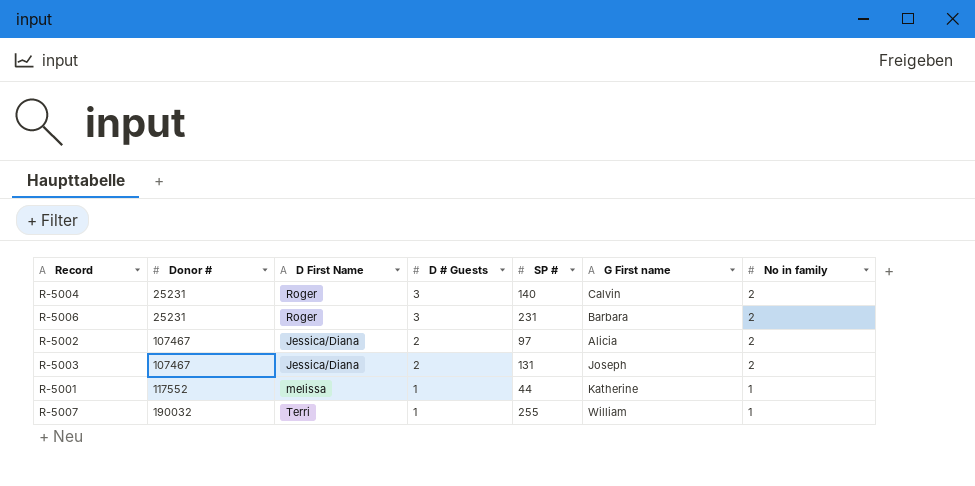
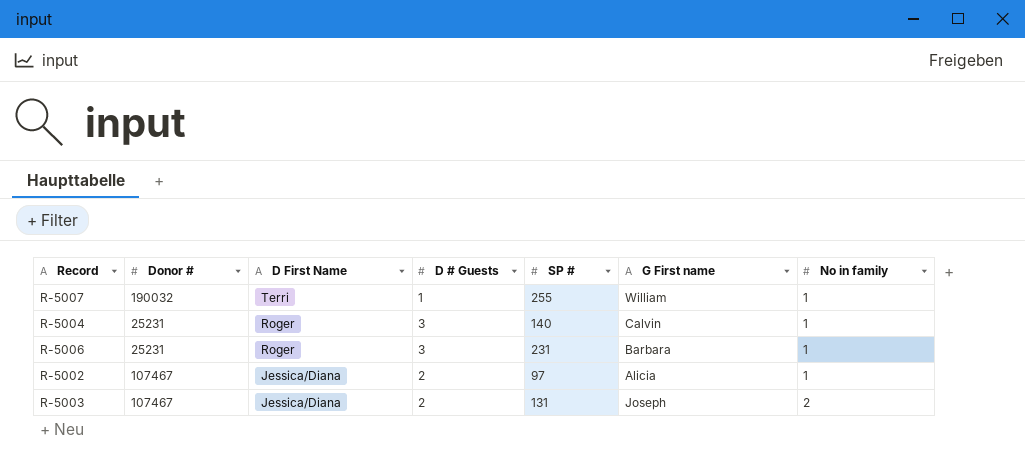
row order: Donor # ascending -> D First Name descending
row R-5001: 117552 | melissa | 1 | 44 | Katherine | 1 -> none
R-5004 | No in family: 2 -> 1
R-5006 | No in family: 2 -> 1
R-5002 | No in family: 2 -> 1

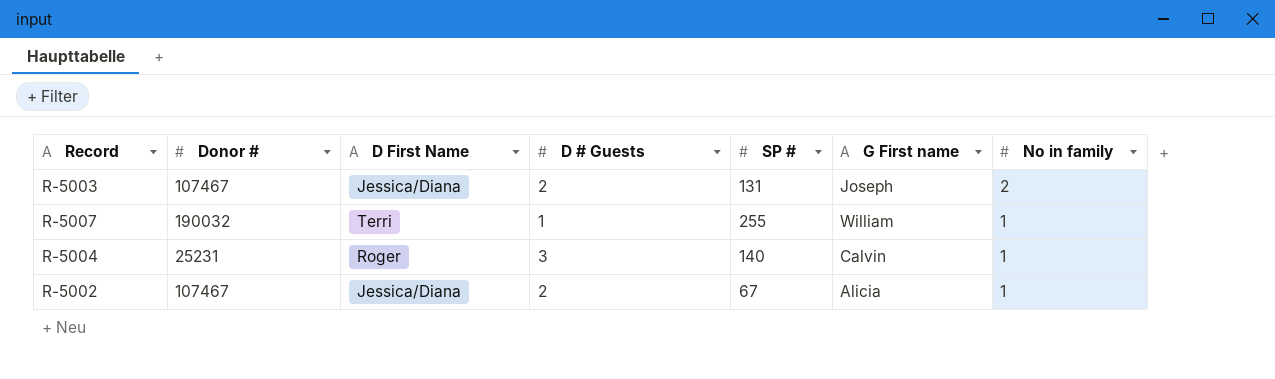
row order: D First Name descending -> No in family descending
row R-5006: 25231 | Roger | 3 | 231 | Barbara | 1 -> none
R-5002 | SP #: 97 -> 67

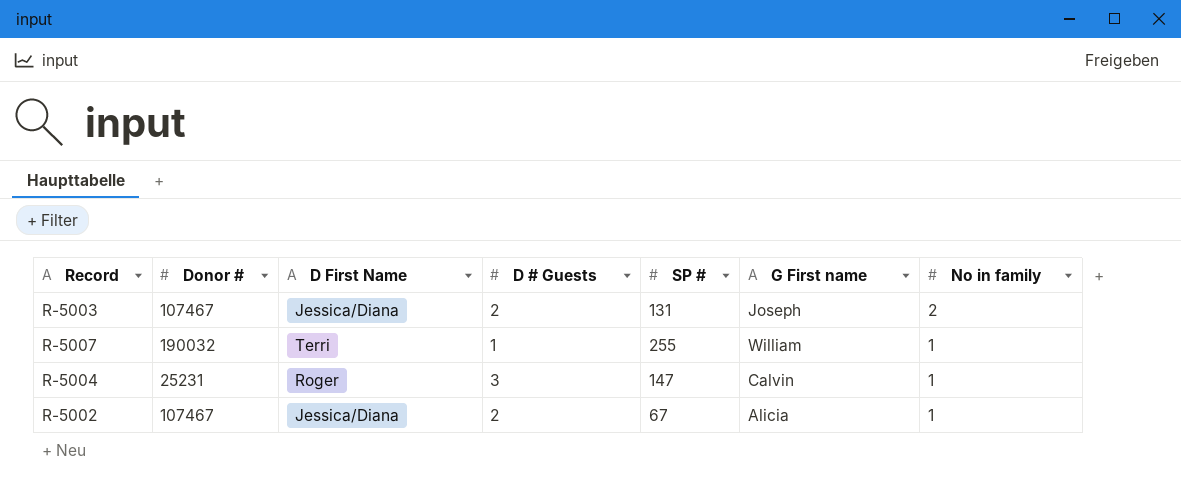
R-5004 | SP #: 140 -> 147

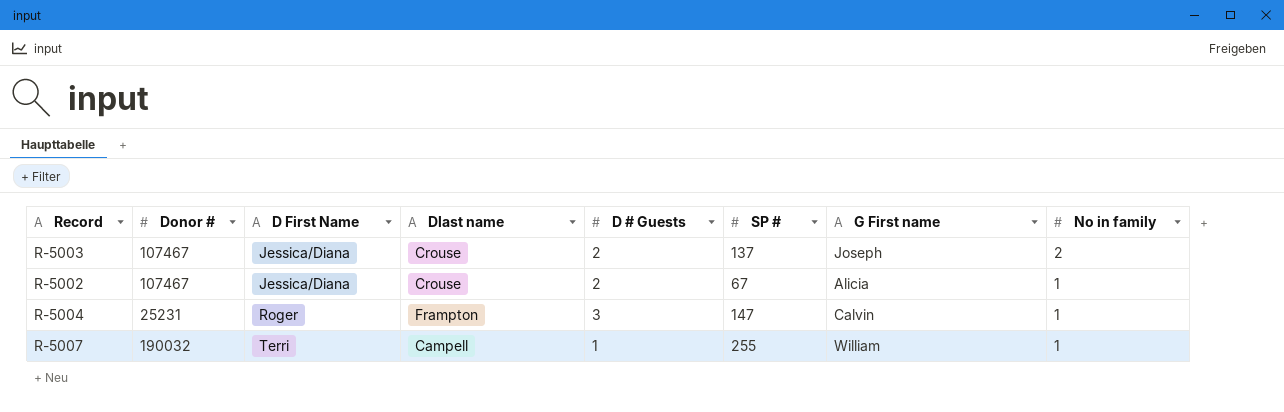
row order: No in family descending -> D First Name ascending
column Dlast name | position: none -> 4
R-5003 | SP #: 131 -> 137

